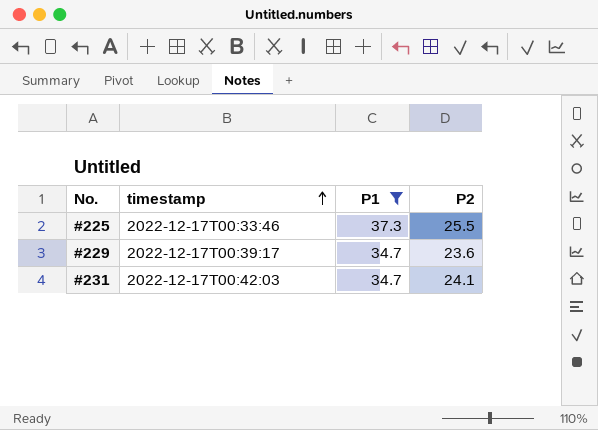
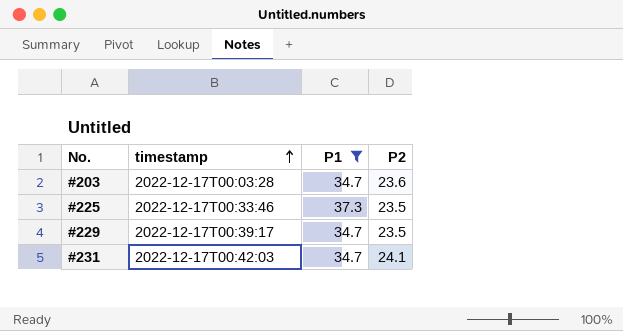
row #203: none -> 2022-12-17T00:03:28 | 34.7 | 23.6
#225 | P2: 25.5 -> 23.5
#229 | P2: 23.6 -> 23.5

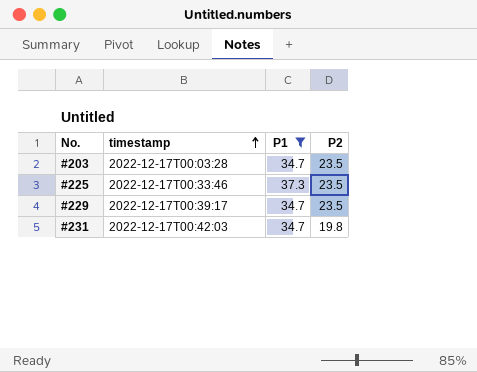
#203 | P2: 23.6 -> 23.5
#231 | P2: 24.1 -> 19.8

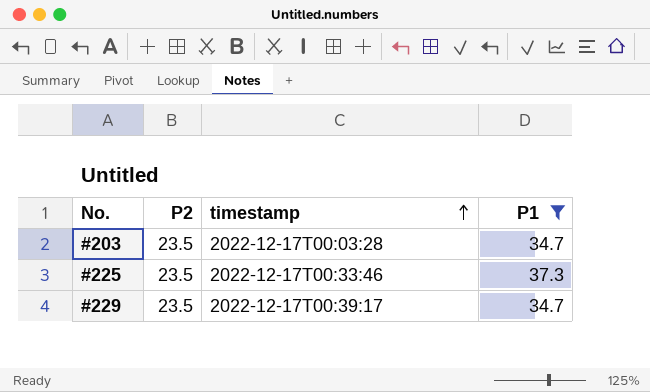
column P2 | position: 4 -> 2
row #231: 2022-12-17T00:42:03 | 34.7 | 19.8 -> none

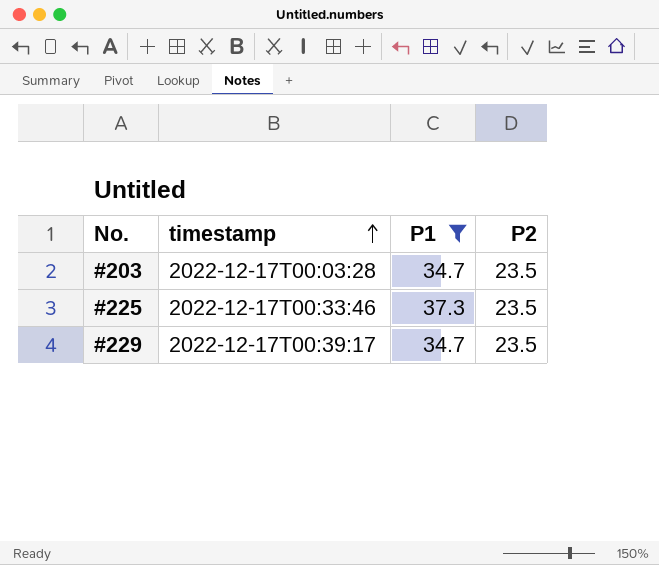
column P2 | position: 2 -> 4

